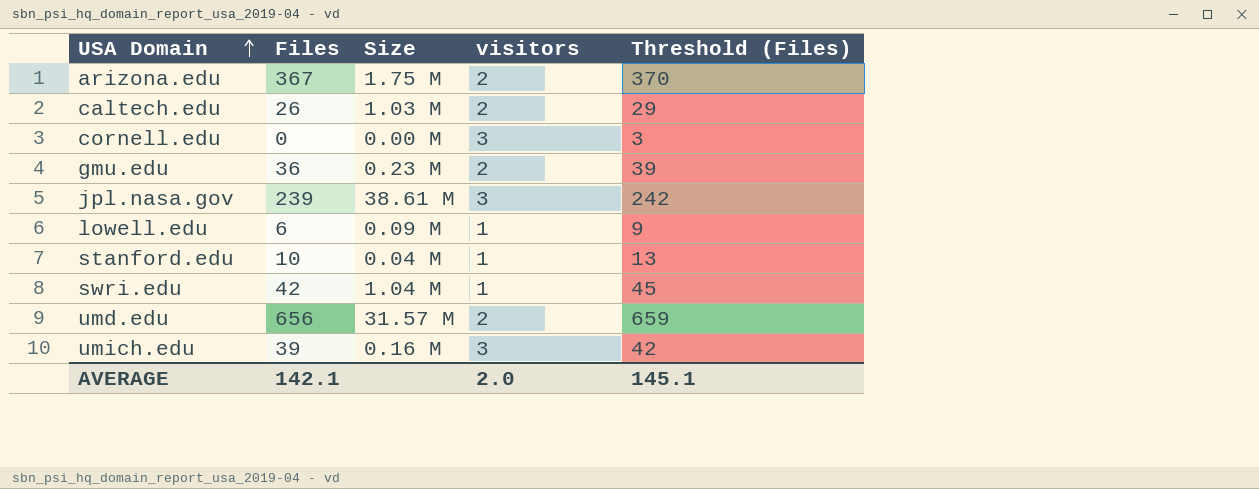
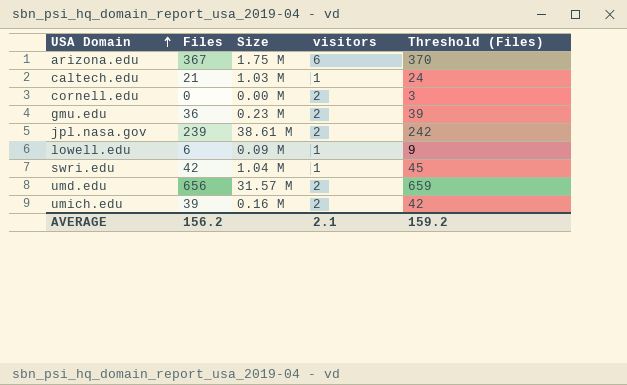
row stanford.edu: 10 | 0.04 M | 1 | 13 -> none
arizona.edu | visitors: 2 -> 6
caltech.edu | Files: 26 -> 21
caltech.edu | visitors: 2 -> 1
caltech.edu | Threshold (Files): 29 -> 24
cornell.edu | visitors: 3 -> 2
jpl.nasa.gov | visitors: 3 -> 2
umich.edu | visitors: 3 -> 2
AVERAGE | Files: 142.1 -> 156.2
AVERAGE | visitors: 2.0 -> 2.1
AVERAGE | Threshold (Files): 145.1 -> 159.2

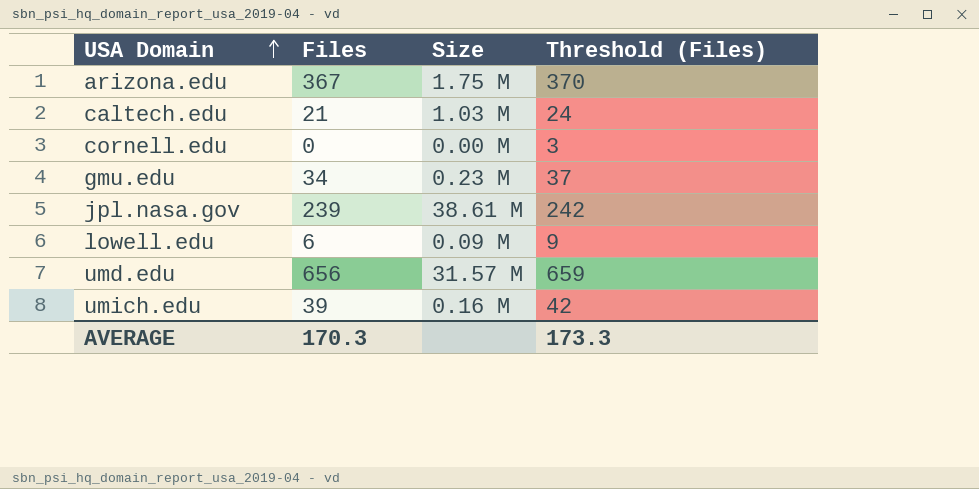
column visitors | position: 4 -> none
row swri.edu: 42 | 1.04 M | 1 | 45 -> none
gmu.edu | Files: 36 -> 34
gmu.edu | Threshold (Files): 39 -> 37
AVERAGE | Files: 156.2 -> 170.3
AVERAGE | Threshold (Files): 159.2 -> 173.3

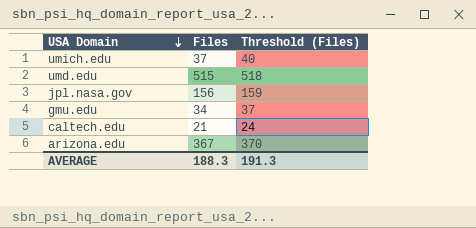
row order: USA Domain ascending -> USA Domain descending
column Size | position: 3 -> none
row cornell.edu: 0 | 0.00 M | 3 -> none
row lowell.edu: 6 | 0.09 M | 9 -> none
umich.edu | Files: 39 -> 37
umich.edu | Threshold (Files): 42 -> 40
umd.edu | Files: 656 -> 515
umd.edu | Threshold (Files): 659 -> 518
jpl.nasa.gov | Files: 239 -> 156
jpl.nasa.gov | Threshold (Files): 242 -> 159
AVERAGE | Files: 170.3 -> 188.3
AVERAGE | Threshold (Files): 173.3 -> 191.3

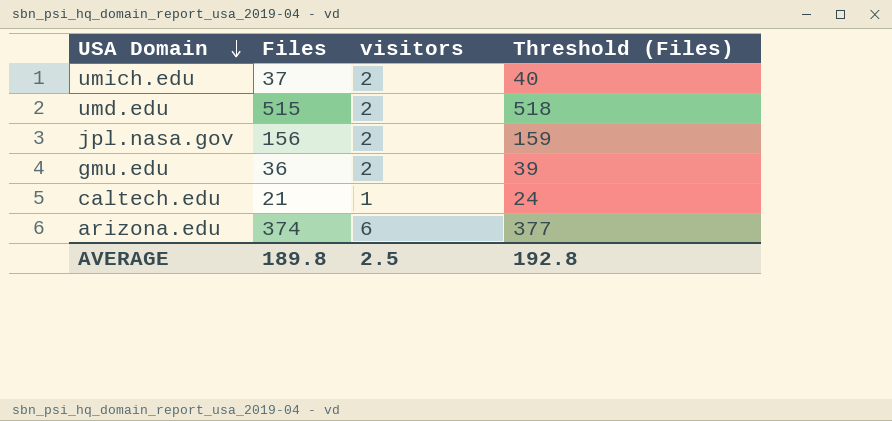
column visitors | position: none -> 3
gmu.edu | Files: 34 -> 36
gmu.edu | Threshold (Files): 37 -> 39
arizona.edu | Files: 367 -> 374
arizona.edu | Threshold (Files): 370 -> 377
AVERAGE | Files: 188.3 -> 189.8
AVERAGE | Threshold (Files): 191.3 -> 192.8

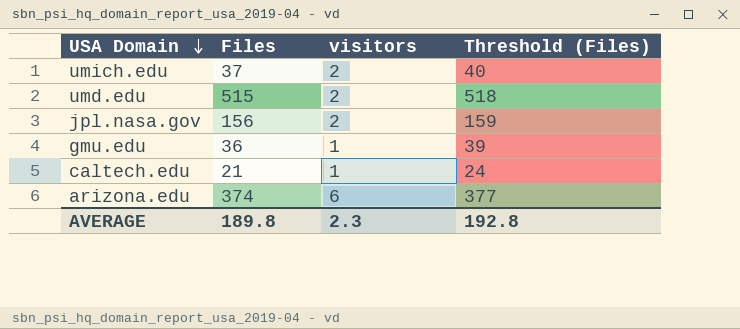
gmu.edu | visitors: 2 -> 1
AVERAGE | visitors: 2.5 -> 2.3

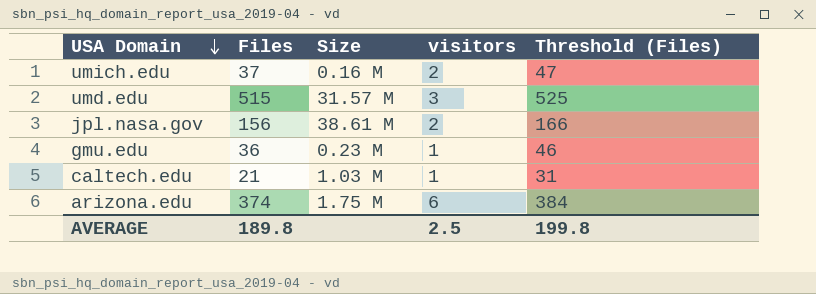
column Size | position: none -> 3
column Threshold (Files) | formula: [Files] + 3 -> [Files] + 10
umd.edu | visitors: 2 -> 3
AVERAGE | visitors: 2.3 -> 2.5
AVERAGE | Threshold (Files): 192.8 -> 199.8

